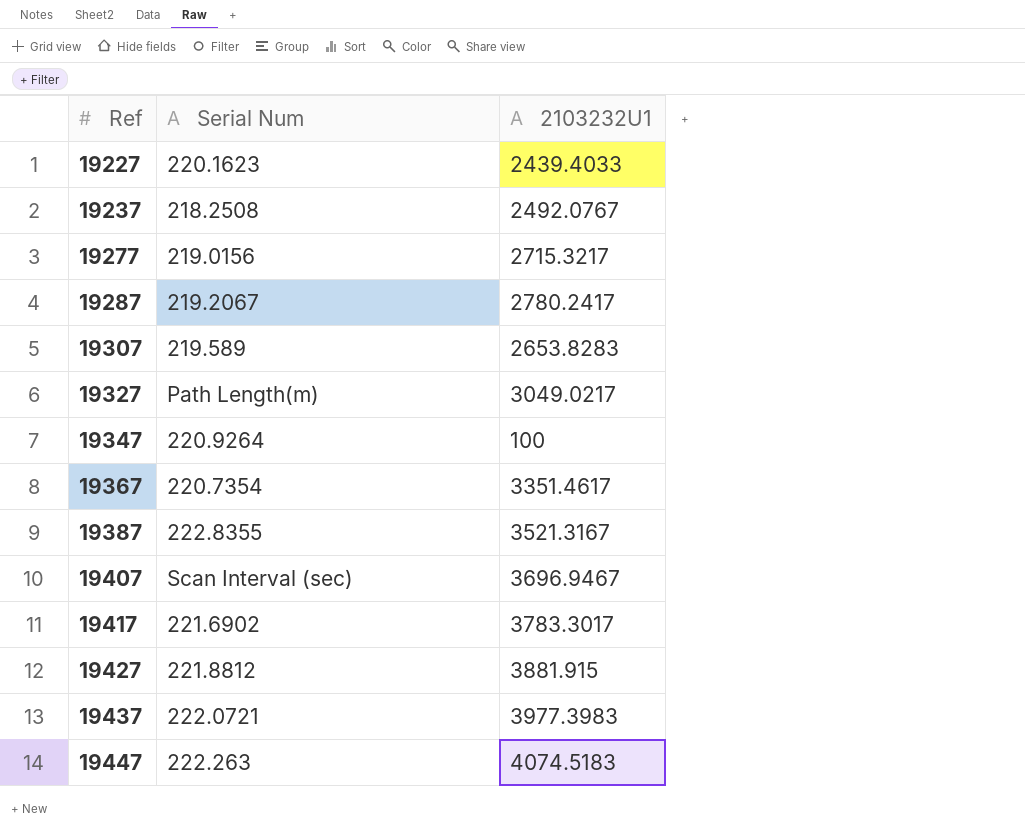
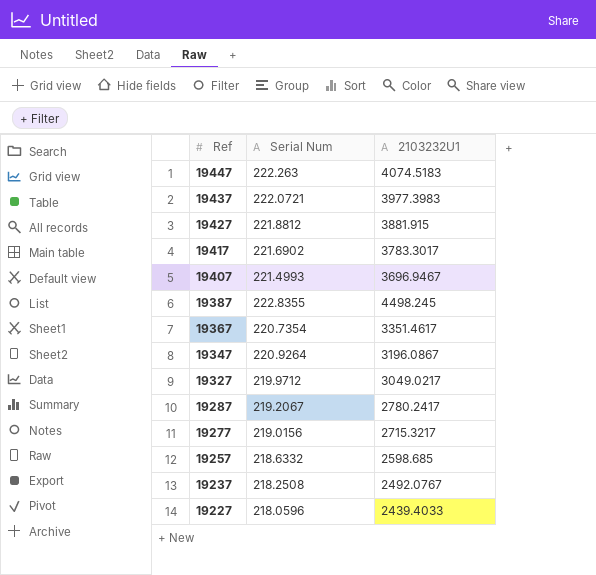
row order: Ref ascending -> Ref descending
row 19307: 219.589 | 2653.8283 -> none
19407 | Serial Num: Scan Interval (sec) -> 221.4993
19387 | 2103232U1: 3521.3167 -> 4498.245
19347 | 2103232U1: 100 -> 3196.0867
19327 | Serial Num: Path Length(m) -> 219.9712
row 19257: none -> 218.6332 | 2598.685
19227 | Serial Num: 220.1623 -> 218.0596

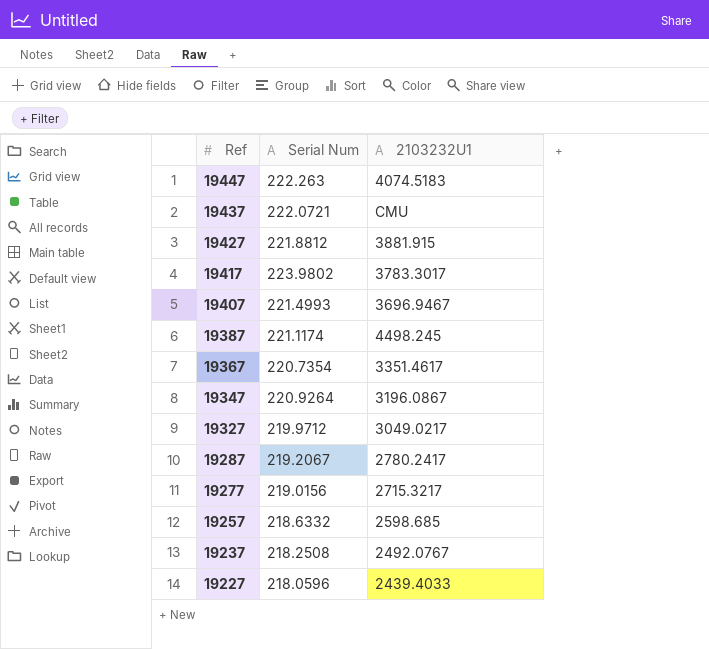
19437 | 2103232U1: 3977.3983 -> CMU
19417 | Serial Num: 221.6902 -> 223.9802
19387 | Serial Num: 222.8355 -> 221.1174

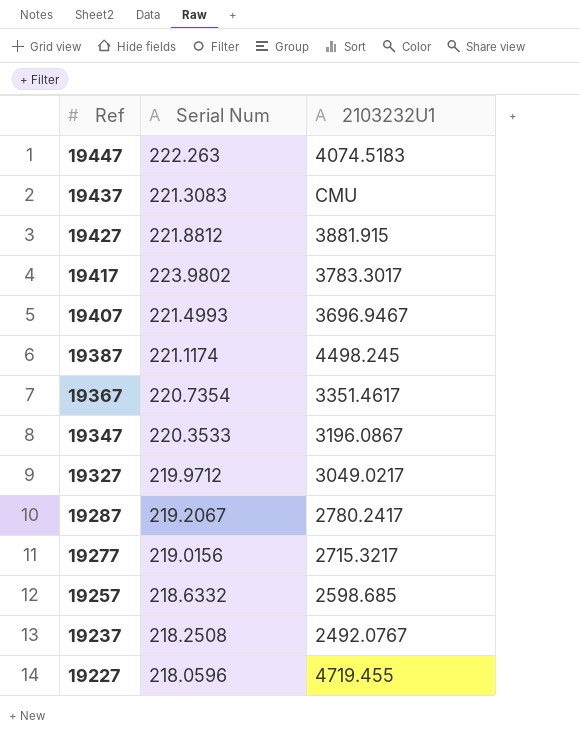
19437 | Serial Num: 222.0721 -> 221.3083
19347 | Serial Num: 220.9264 -> 220.3533
19227 | 2103232U1: 2439.4033 -> 4719.455

